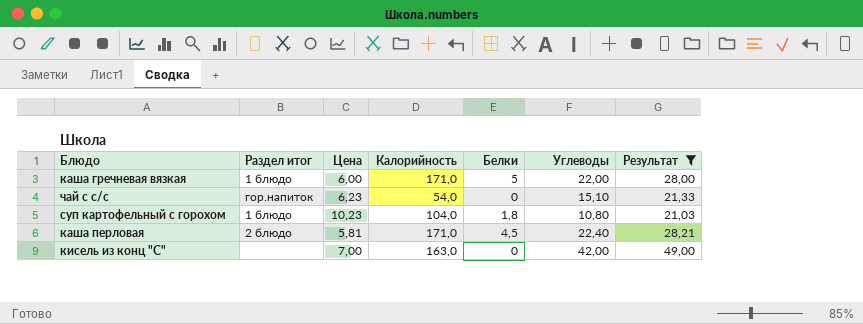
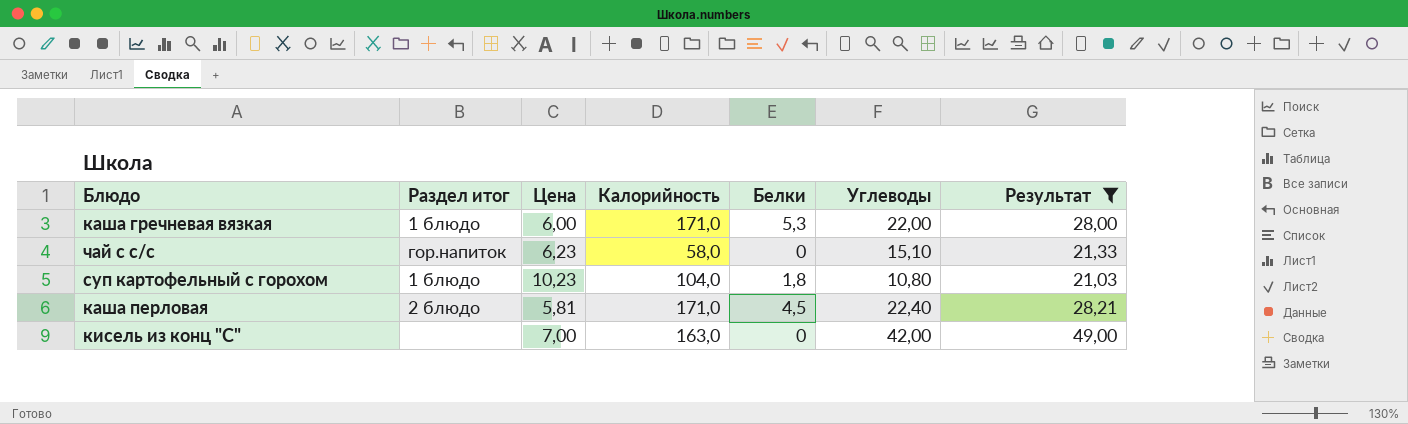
каша гречневая вязкая | Белки: 5 -> 5,3
чай с с/с | Калорийность: 54,0 -> 58,0

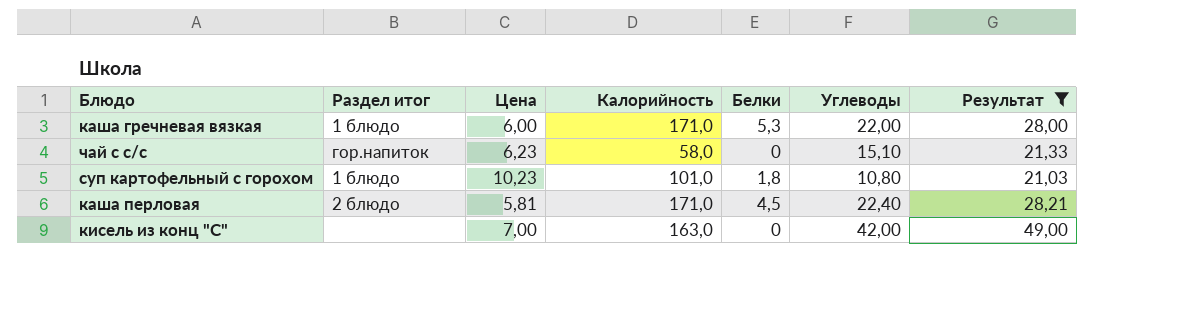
суп картофельный с горохом | Калорийность: 104,0 -> 101,0

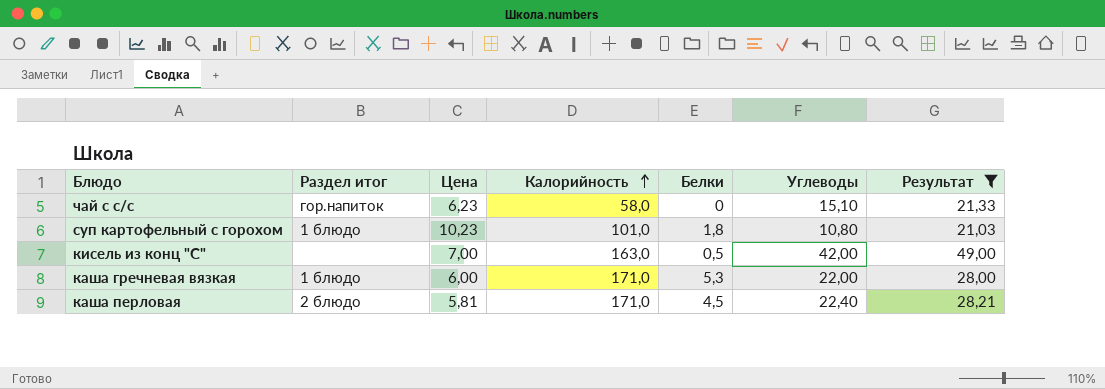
row order: none -> Калорийность ascending
кисель из конц "С" | Белки: 0 -> 0,5

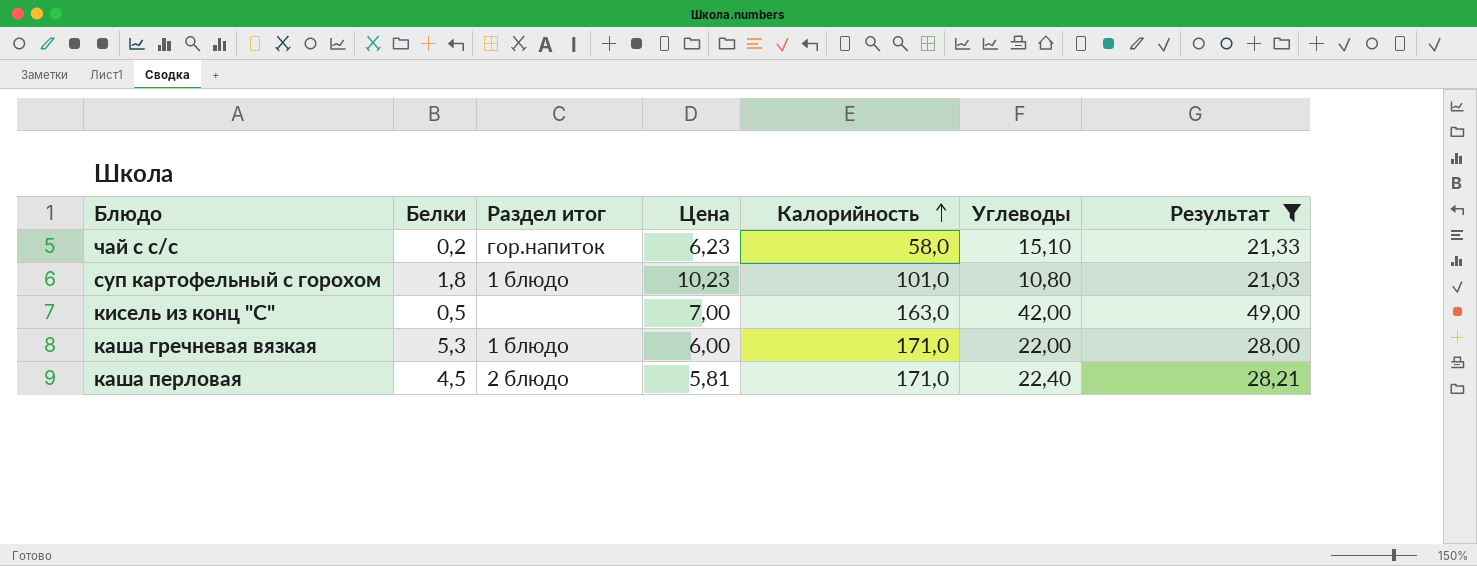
column Белки | position: 5 -> 2
чай с с/с | Белки: 0 -> 0,2

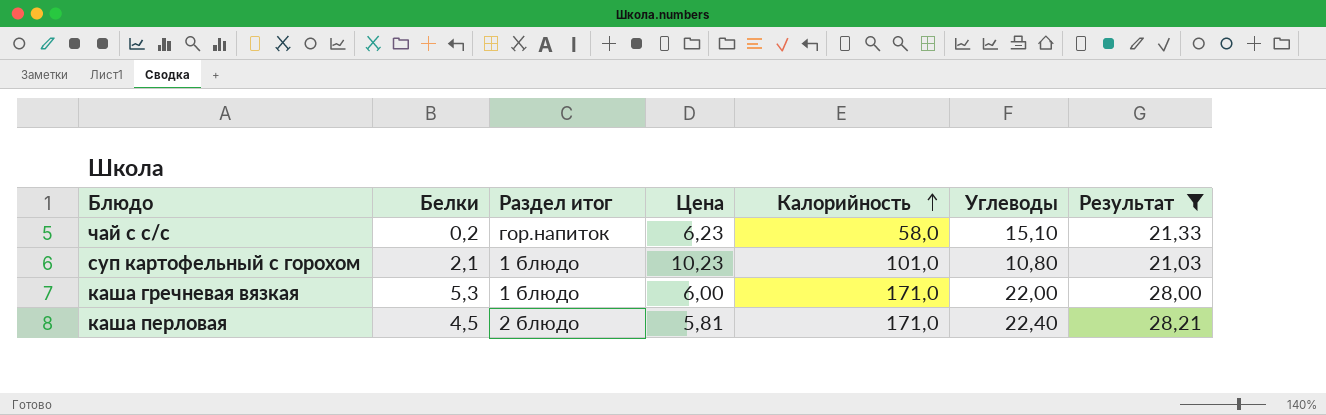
row кисель из конц "С": 0,5 | none | 7,00 | 163,0 | 42,00 | 49,00 -> none
суп картофельный с горохом | Белки: 1,8 -> 2,1

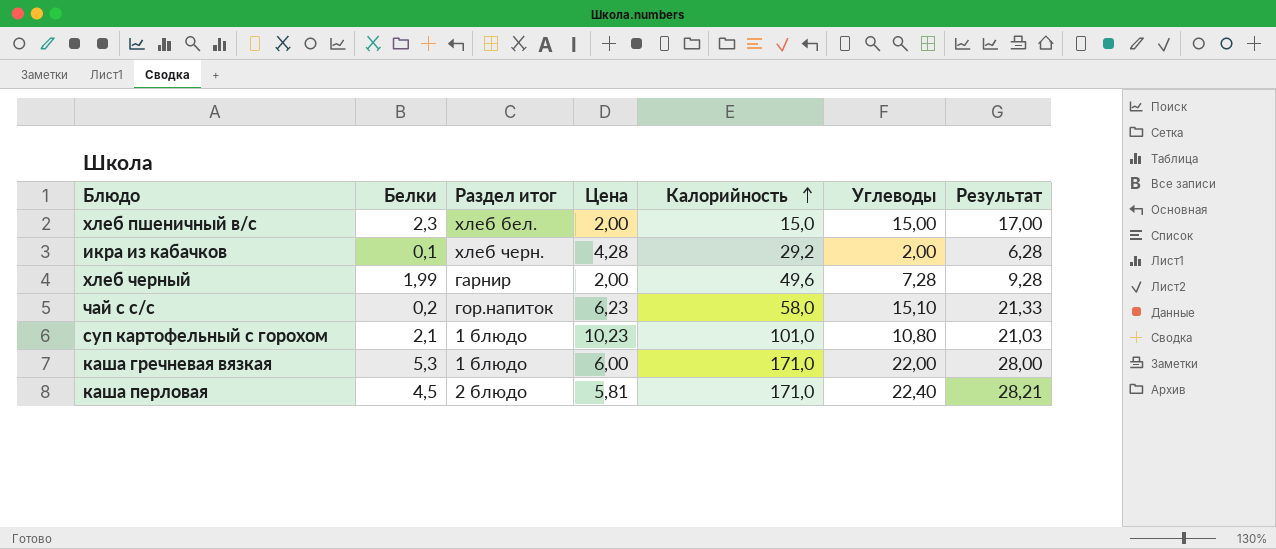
filter: Результат >= 21,03 -> none

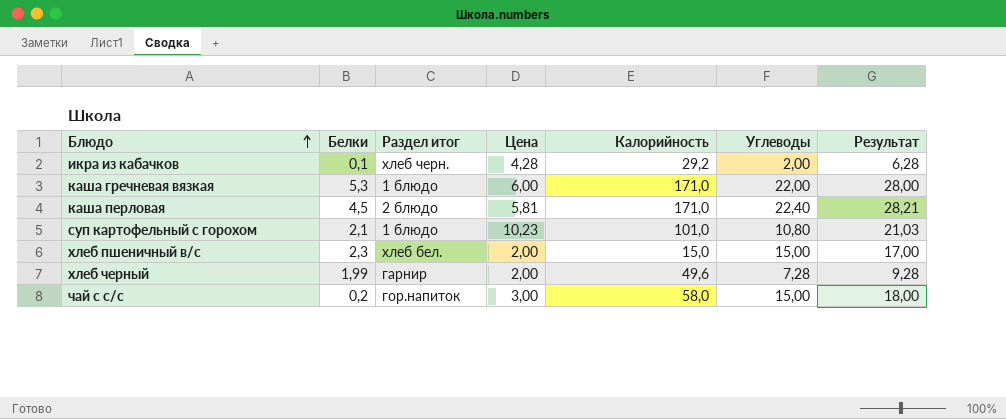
row order: Калорийность ascending -> Блюдо ascending
чай с с/с | Цена: 6,23 -> 3,00
чай с с/с | Углеводы: 15,10 -> 15,00
чай с с/с | Результат: 21,33 -> 18,00

